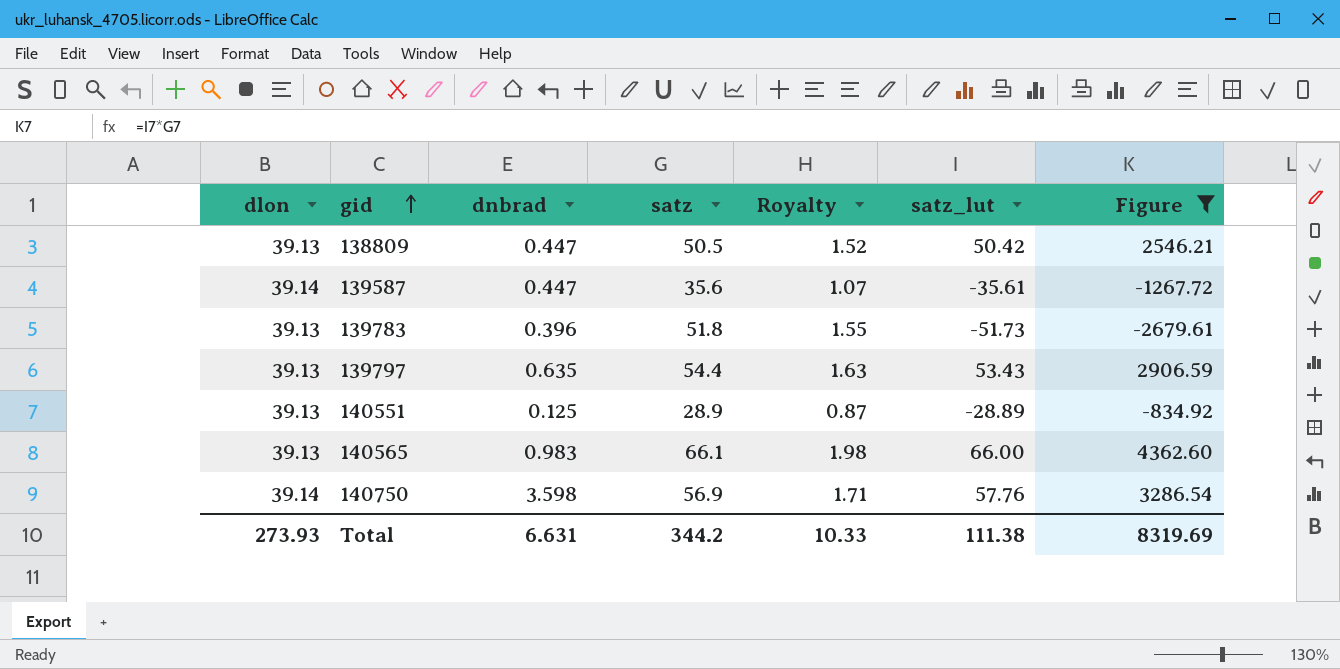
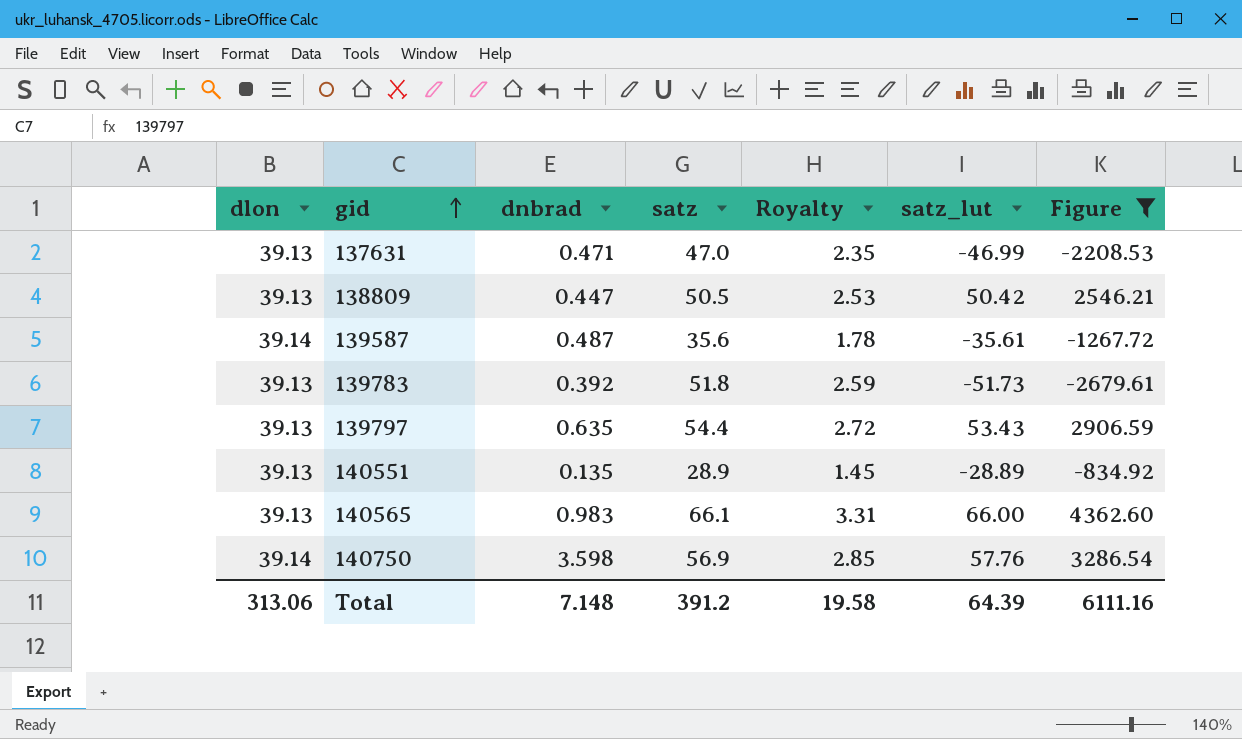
column Royalty | formula: [satz] * 0.03 -> [satz] * 0.05
row 137631: none -> 39.13 | 0.471 | 47.0 | 2.35 | -46.99 | -2208.53
139587 | dnbrad: 0.447 -> 0.487
139783 | dnbrad: 0.396 -> 0.392
140551 | dnbrad: 0.125 -> 0.135
Total | dlon: 273.93 -> 313.06
Total | dnbrad: 6.631 -> 7.148
Total | satz: 344.2 -> 391.2
Total | Royalty: 10.33 -> 19.58
Total | satz_lut: 111.38 -> 64.39
Total | Figure: 8319.69 -> 6111.16

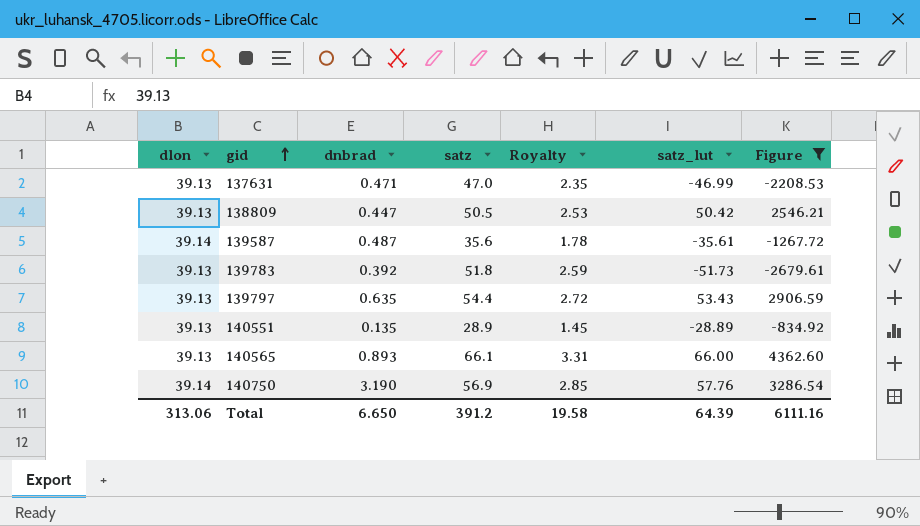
140565 | dnbrad: 0.983 -> 0.893
140750 | dnbrad: 3.598 -> 3.190
Total | dnbrad: 7.148 -> 6.650

